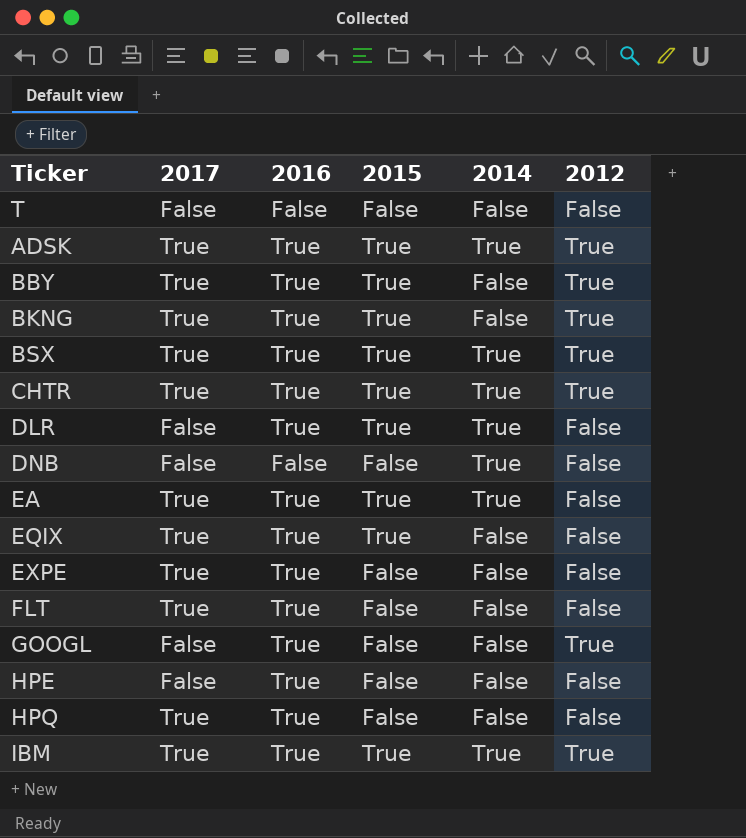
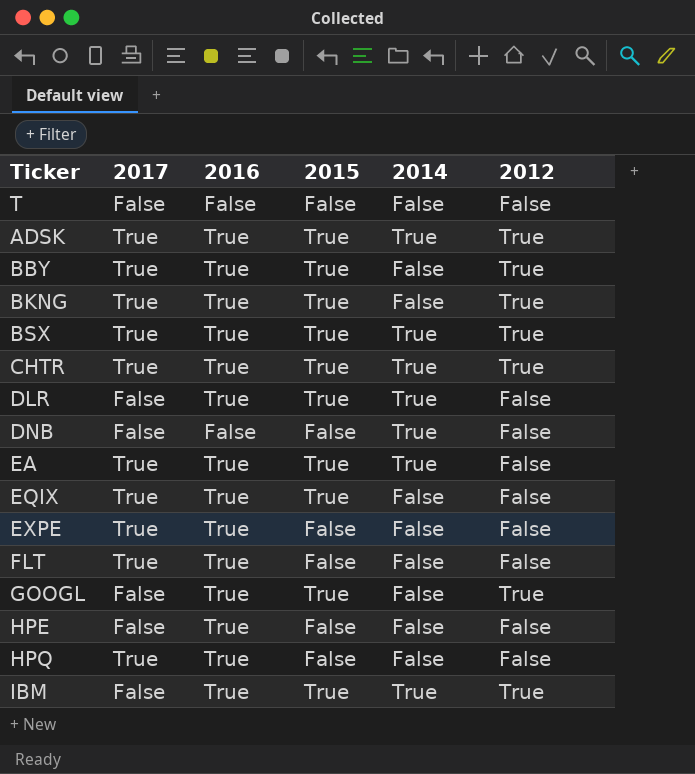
GOOGL | 2015: False -> True
IBM | 2017: True -> False

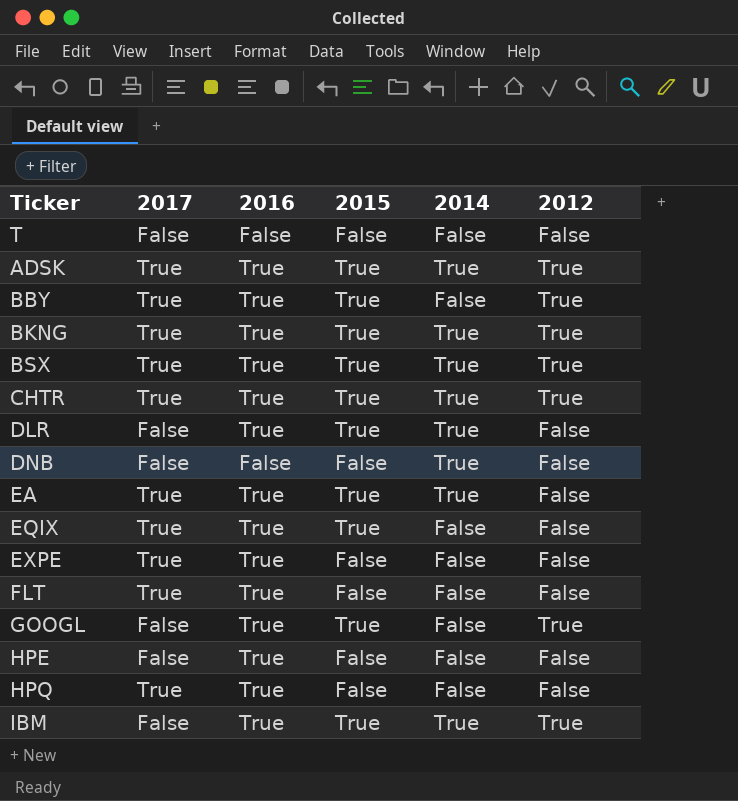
BKNG | 2014: False -> True

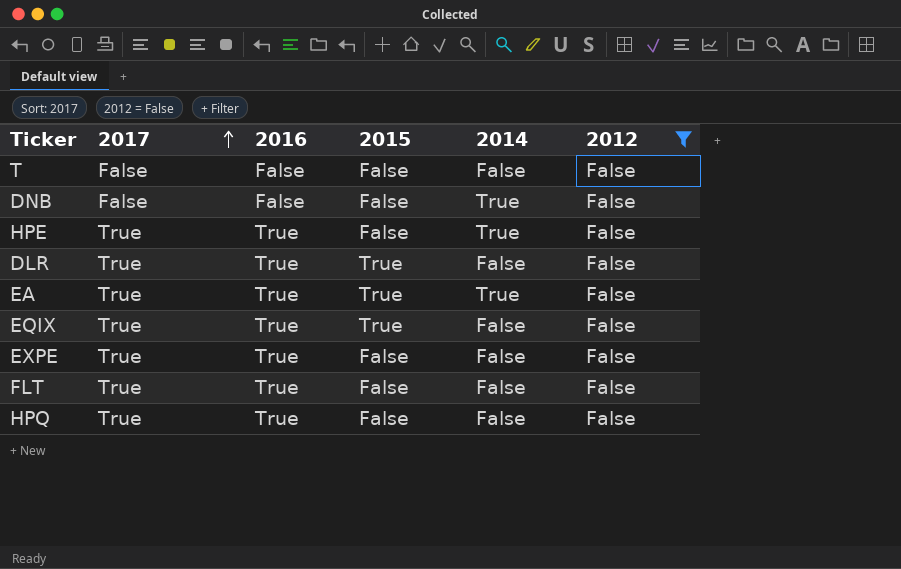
filter: none -> 2012 = False
row order: none -> 2017 ascending
HPE | 2017: False -> True
HPE | 2014: False -> True
DLR | 2017: False -> True
DLR | 2014: True -> False

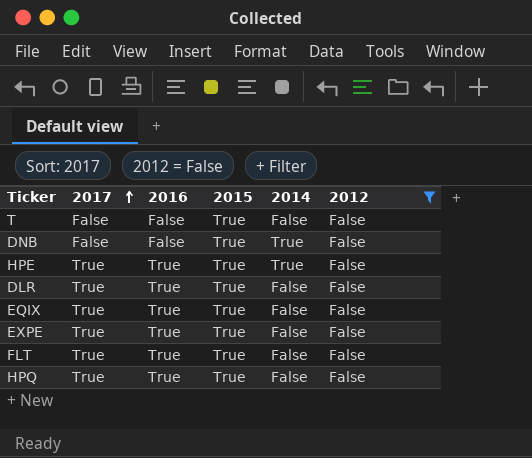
row EA: True | True | True | True | False -> none
T | 2015: False -> True
DNB | 2015: False -> True
HPE | 2015: False -> True
EXPE | 2015: False -> True
FLT | 2015: False -> True
HPQ | 2015: False -> True

